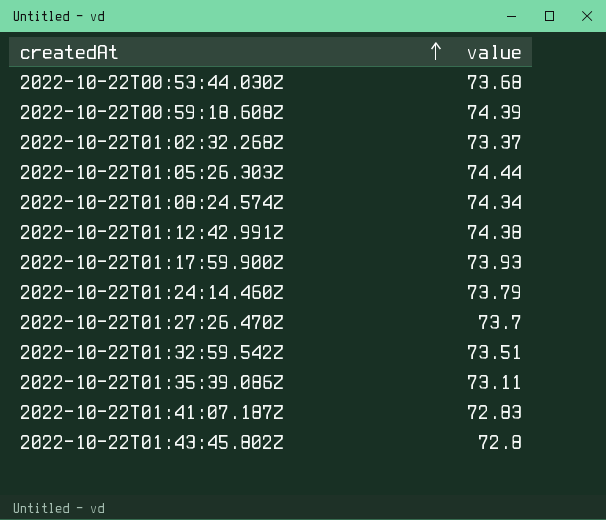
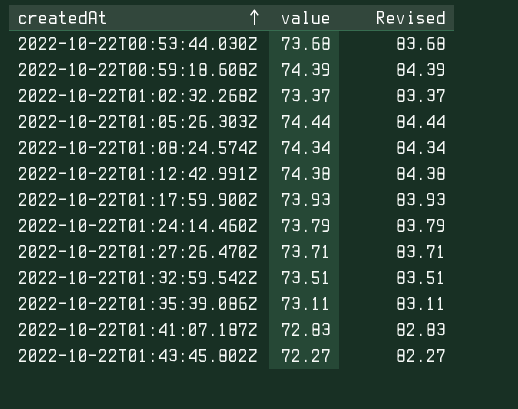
column Revised | formula: none -> [value] + 10
2022-10-22T01:27:26.470Z | value: 73.7 -> 73.71
2022-10-22T01:43:45.802Z | value: 72.8 -> 72.27

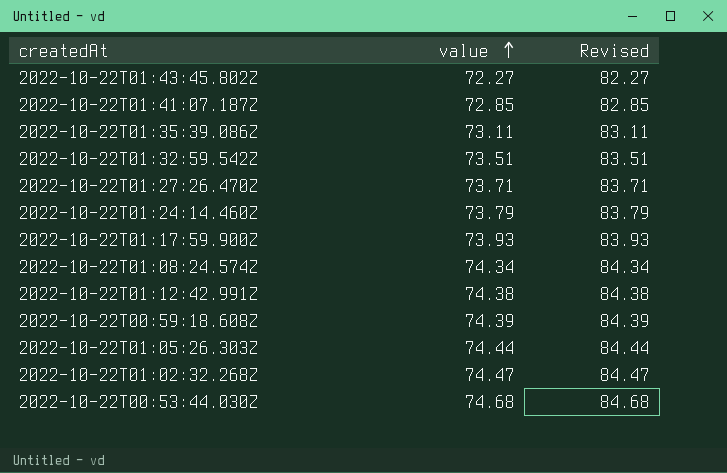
row order: createdAt ascending -> value ascending
2022-10-22T01:41:07.187Z | value: 72.83 -> 72.85
2022-10-22T01:41:07.187Z | Revised: 82.83 -> 82.85
2022-10-22T01:02:32.268Z | value: 73.37 -> 74.47
2022-10-22T01:02:32.268Z | Revised: 83.37 -> 84.47
2022-10-22T00:53:44.030Z | value: 73.68 -> 74.68
2022-10-22T00:53:44.030Z | Revised: 83.68 -> 84.68

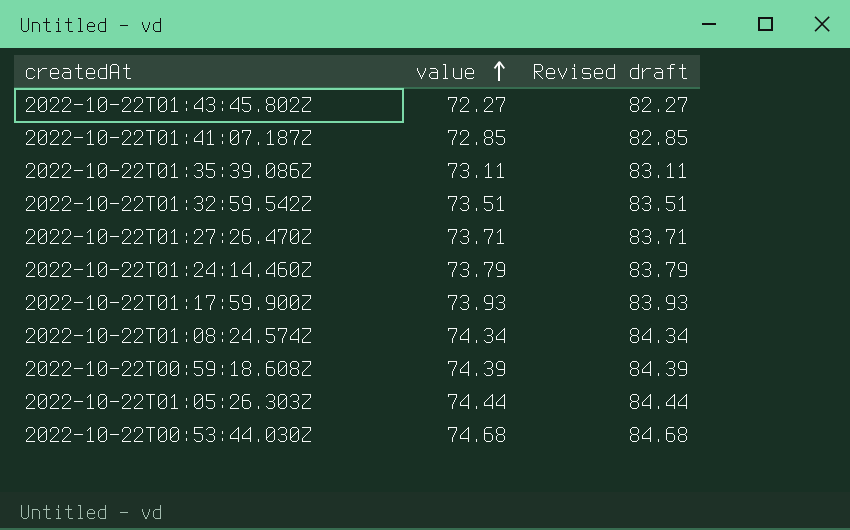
column name: Revised -> Revised draft
row 2022-10-22T01:12:42.991Z: 74.38 | 84.38 -> none
row 2022-10-22T01:02:32.268Z: 74.47 | 84.47 -> none

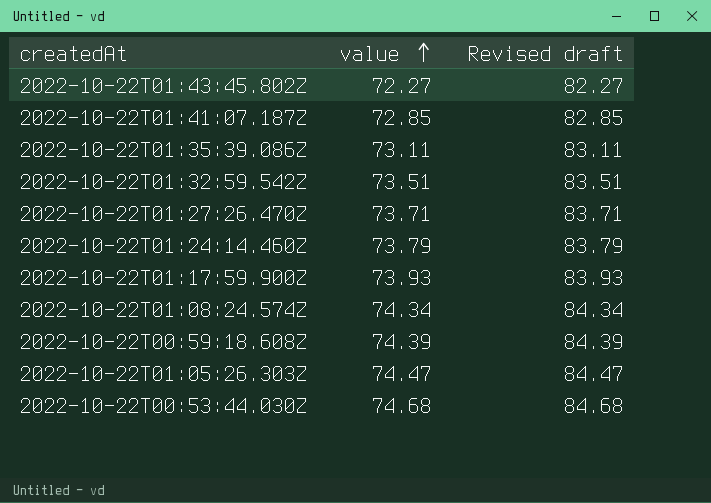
2022-10-22T01:05:26.303Z | value: 74.44 -> 74.47
2022-10-22T01:05:26.303Z | Revised draft: 84.44 -> 84.47

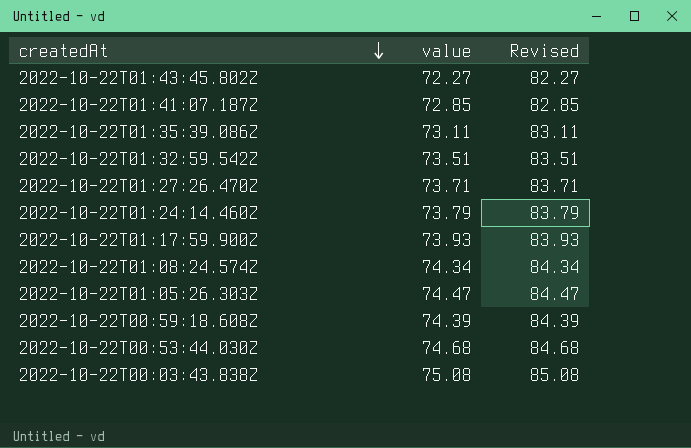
row order: value ascending -> createdAt descending
column name: Revised draft -> Revised
row 2022-10-22T00:03:43.838Z: none -> 75.08 | 85.08

